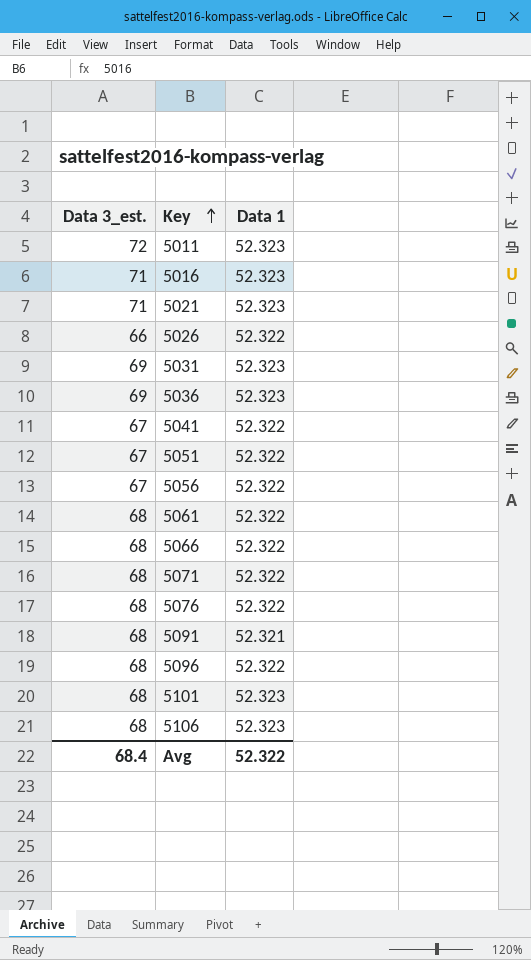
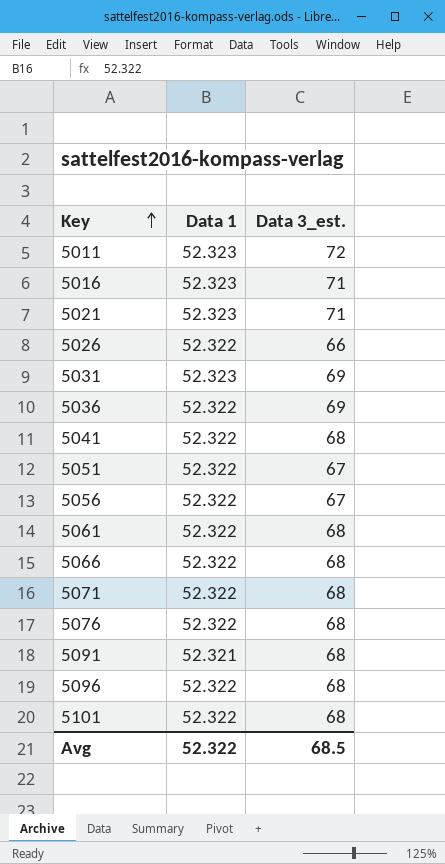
column Data 3_est. | position: 1 -> 3
row 5106: 68 | 52.323 -> none
5036 | Data 1: 52.323 -> 52.322
5041 | Data 3_est.: 67 -> 68
5101 | Data 1: 52.323 -> 52.322
Avg | Data 3_est.: 68.4 -> 68.5

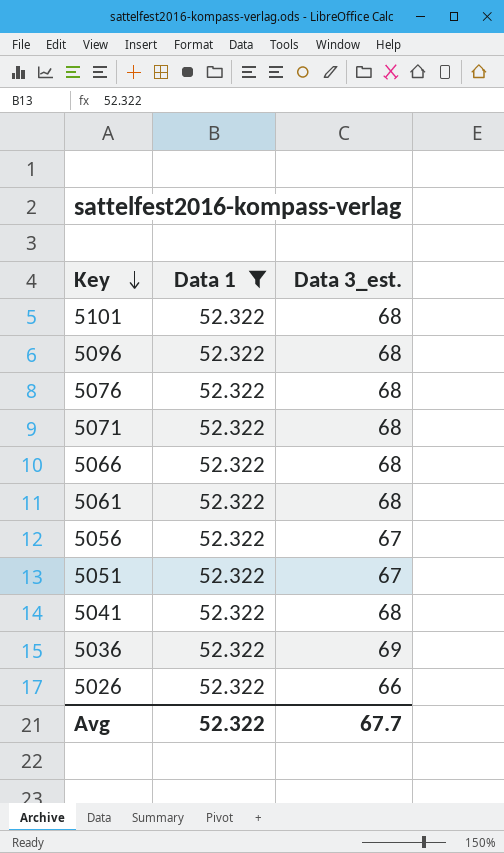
filter: none -> Data 1 = 52.322
row order: Key ascending -> Key descending
Avg | Data 3_est.: 68.5 -> 67.7

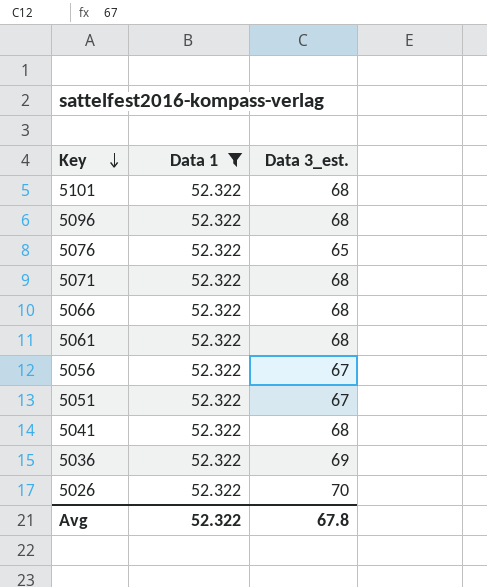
5076 | Data 3_est.: 68 -> 65
5026 | Data 3_est.: 66 -> 70
Avg | Data 3_est.: 67.7 -> 67.8

